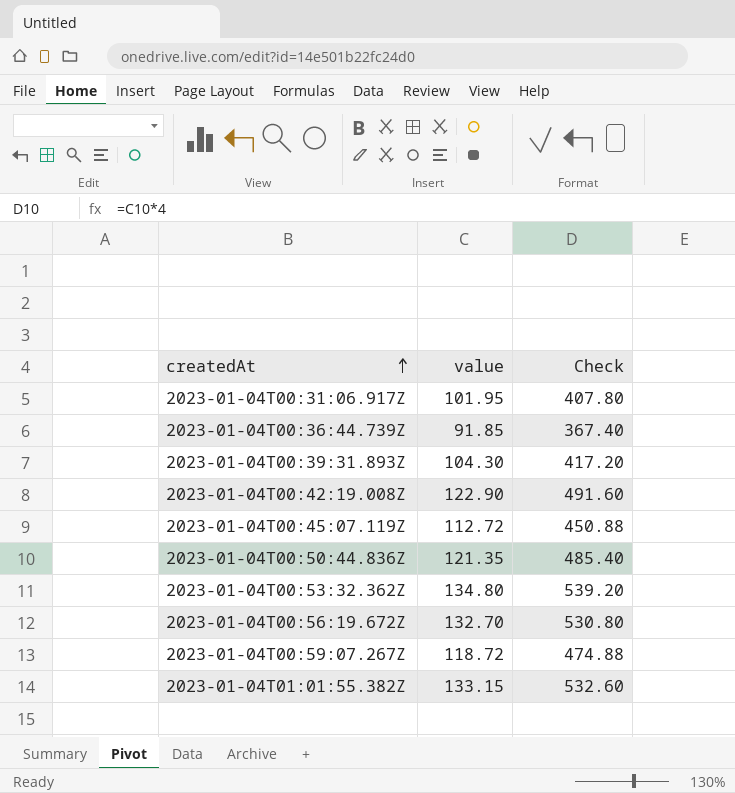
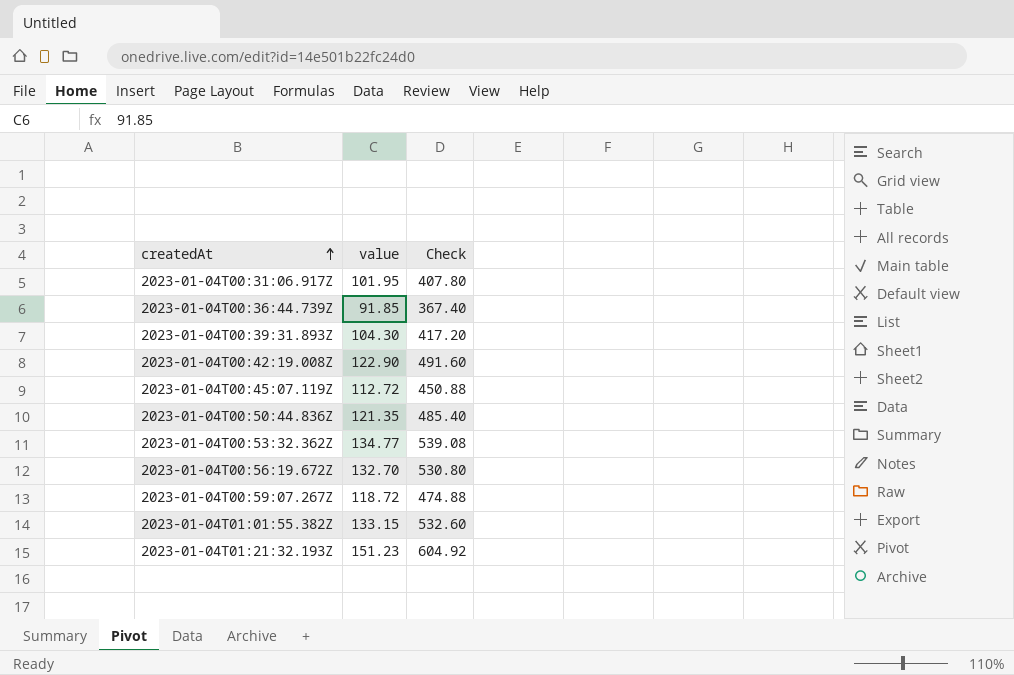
2023-01-04T00:53:32.362Z | value: 134.80 -> 134.77
2023-01-04T00:53:32.362Z | Check: 539.20 -> 539.08
row 2023-01-04T01:21:32.193Z: none -> 151.23 | 604.92

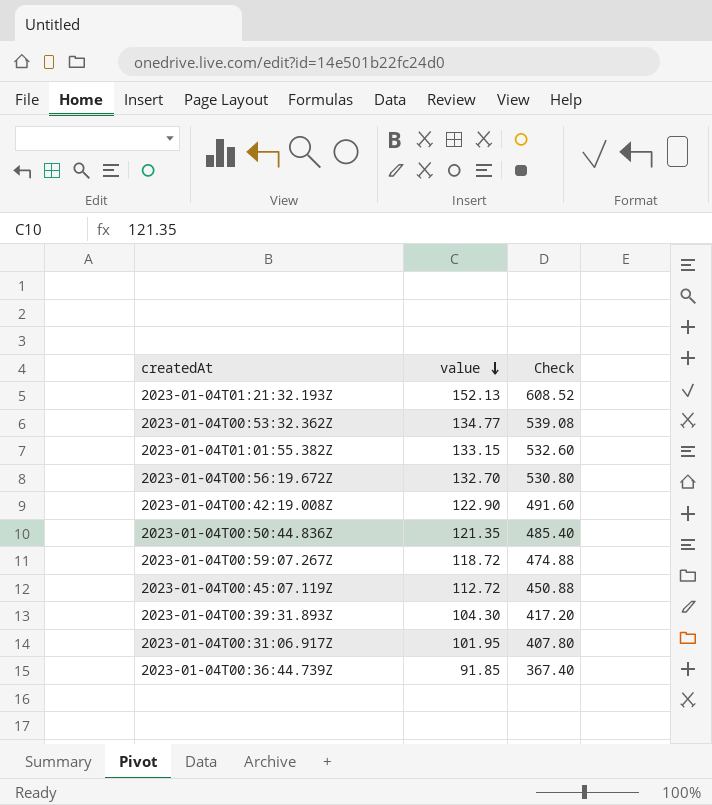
row order: createdAt ascending -> value descending
2023-01-04T01:21:32.193Z | value: 151.23 -> 152.13
2023-01-04T01:21:32.193Z | Check: 604.92 -> 608.52

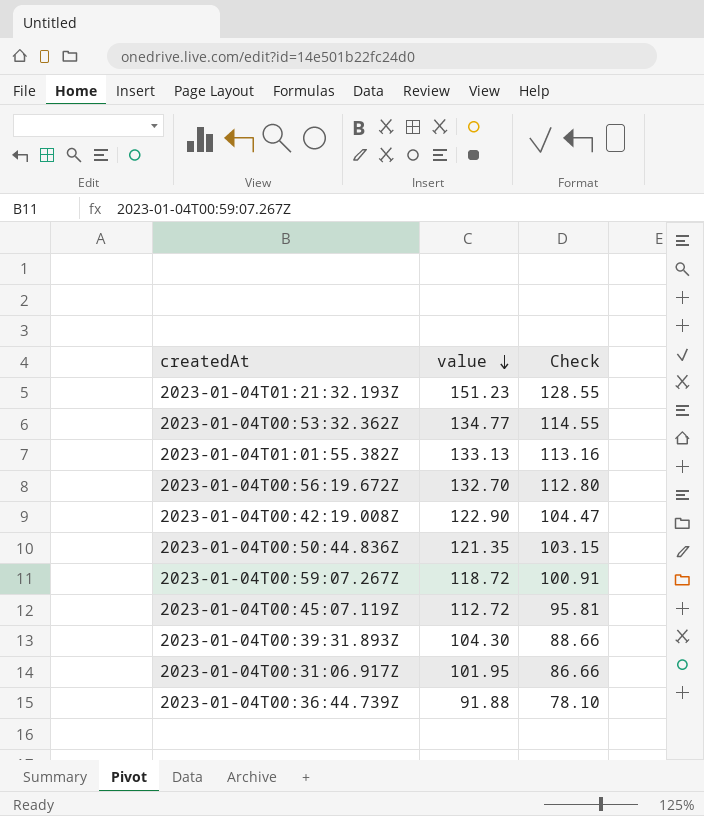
column Check | formula: [value] * 4 -> [value] * 0.85
2023-01-04T01:21:32.193Z | value: 152.13 -> 151.23
2023-01-04T01:01:55.382Z | value: 133.15 -> 133.13
2023-01-04T00:36:44.739Z | value: 91.85 -> 91.88

